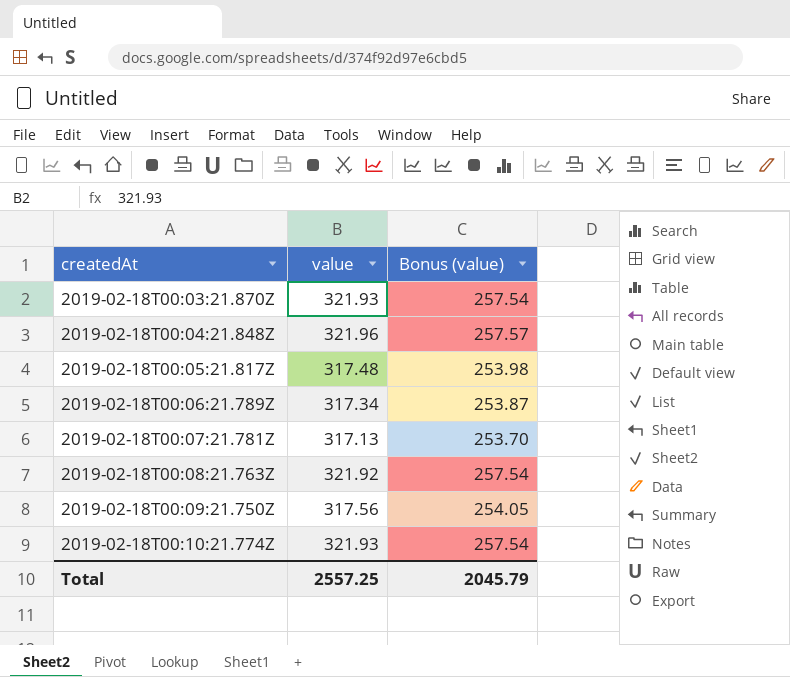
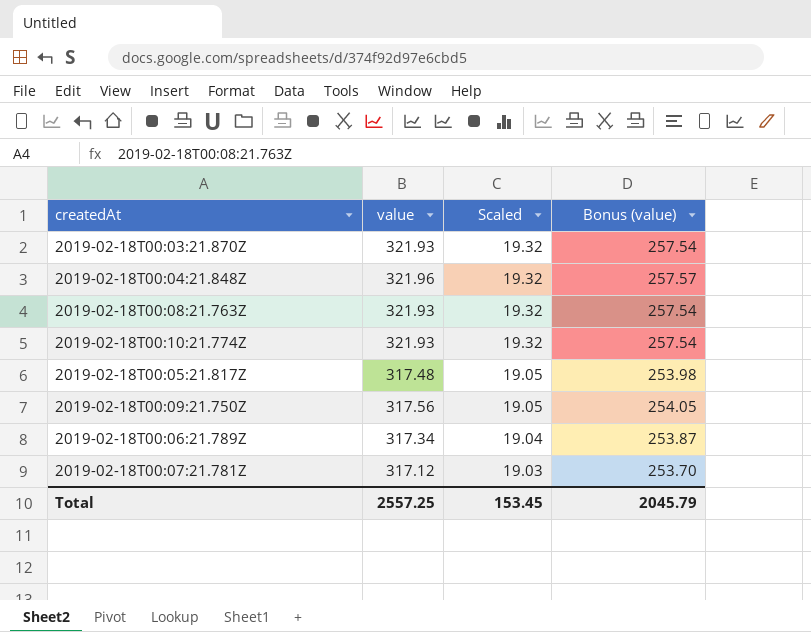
row order: createdAt ascending -> Scaled descending
column Scaled | formula: none -> [value] * 0.06
2019-02-18T00:08:21.763Z | value: 321.92 -> 321.93
2019-02-18T00:07:21.781Z | value: 317.13 -> 317.12

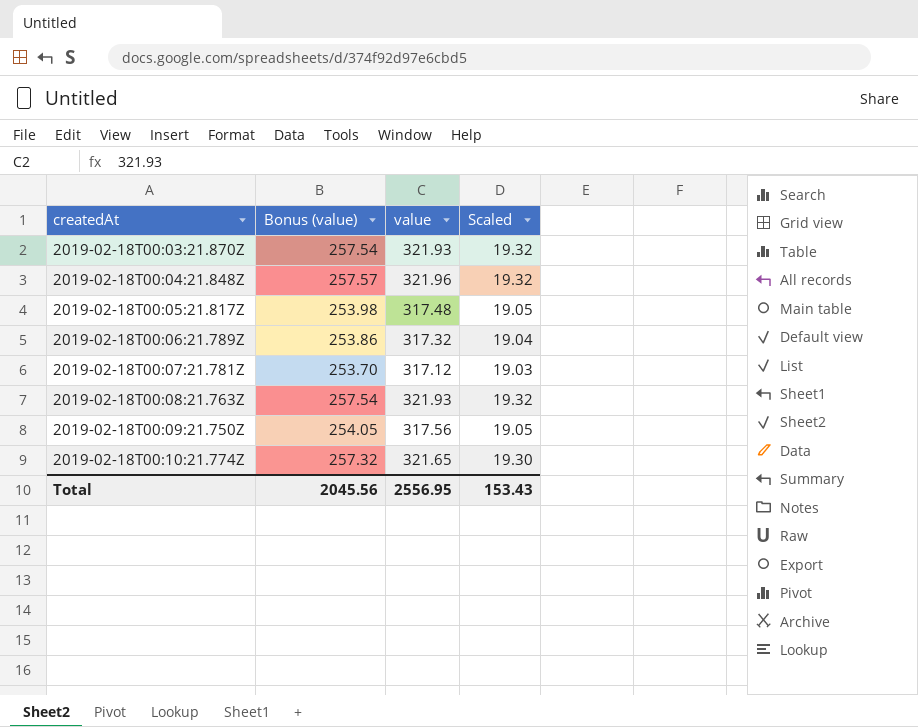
row order: Scaled descending -> createdAt ascending
column Bonus (value) | position: 4 -> 2
2019-02-18T00:06:21.789Z | Bonus (value): 253.87 -> 253.86
2019-02-18T00:06:21.789Z | value: 317.34 -> 317.32
2019-02-18T00:10:21.774Z | Bonus (value): 257.54 -> 257.32
2019-02-18T00:10:21.774Z | value: 321.93 -> 321.65
2019-02-18T00:10:21.774Z | Scaled: 19.32 -> 19.30
Total | Bonus (value): 2045.79 -> 2045.56
Total | value: 2557.25 -> 2556.95
Total | Scaled: 153.45 -> 153.43

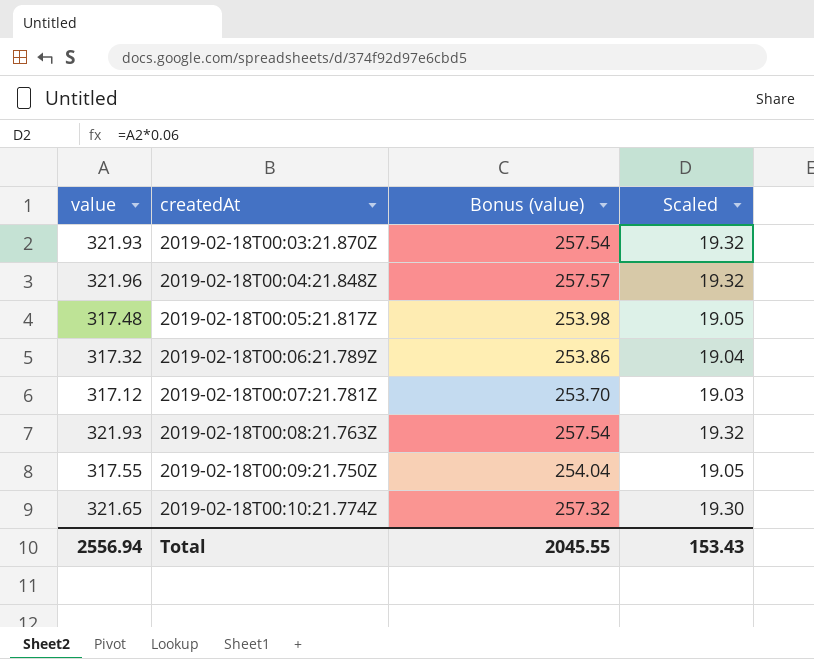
column value | position: 3 -> 1
2019-02-18T00:09:21.750Z | value: 317.56 -> 317.55
2019-02-18T00:09:21.750Z | Bonus (value): 254.05 -> 254.04
Total | value: 2556.95 -> 2556.94
Total | Bonus (value): 2045.56 -> 2045.55

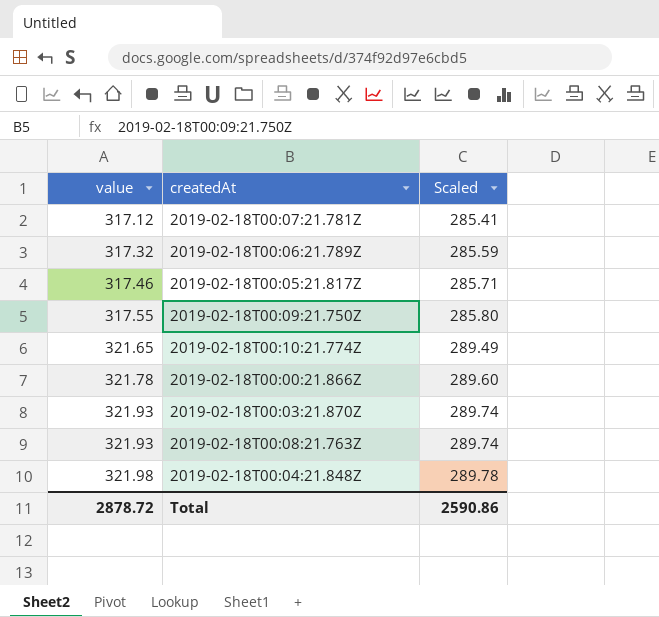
row order: createdAt ascending -> value ascending
column Bonus (value) | formula: [value] * 0.8 -> none
column Scaled | formula: [value] * 0.06 -> [value] * 0.9
2019-02-18T00:05:21.817Z | value: 317.48 -> 317.46
row 2019-02-18T00:00:21.866Z: none -> 321.78 | 289.60
2019-02-18T00:04:21.848Z | value: 321.96 -> 321.98
Total | value: 2556.94 -> 2878.72
Total | Scaled: 153.43 -> 2590.86

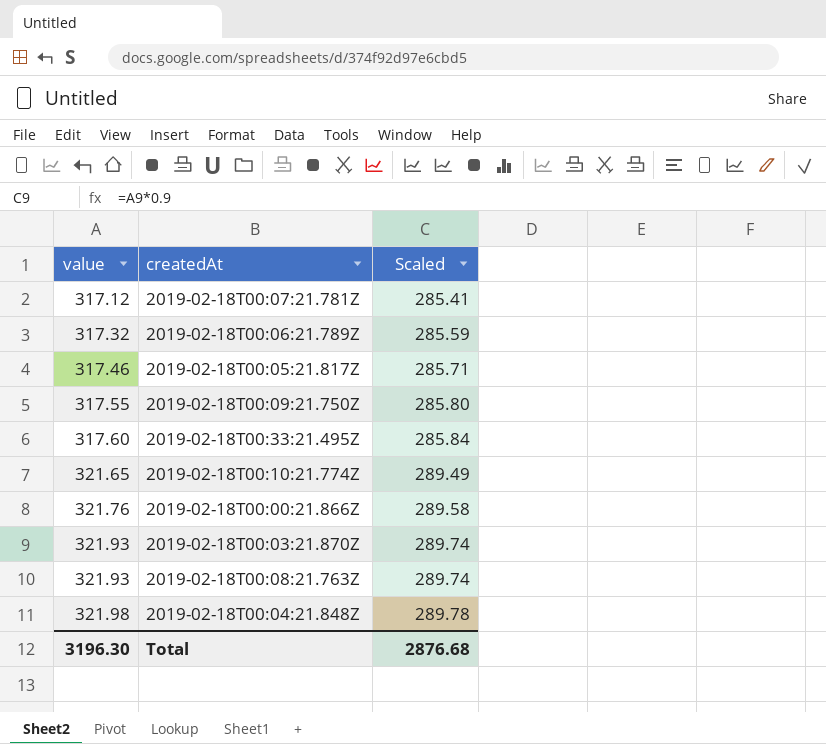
row 2019-02-18T00:33:21.495Z: none -> 317.60 | 285.84
2019-02-18T00:00:21.866Z | value: 321.78 -> 321.76
2019-02-18T00:00:21.866Z | Scaled: 289.60 -> 289.58
Total | value: 2878.72 -> 3196.30
Total | Scaled: 2590.86 -> 2876.68

